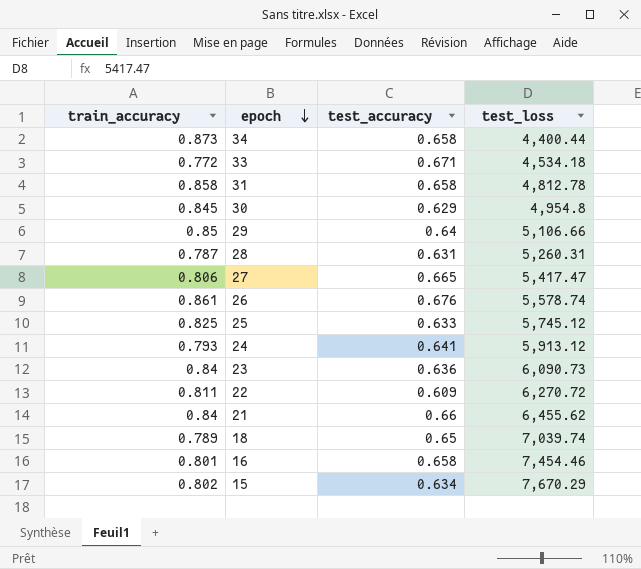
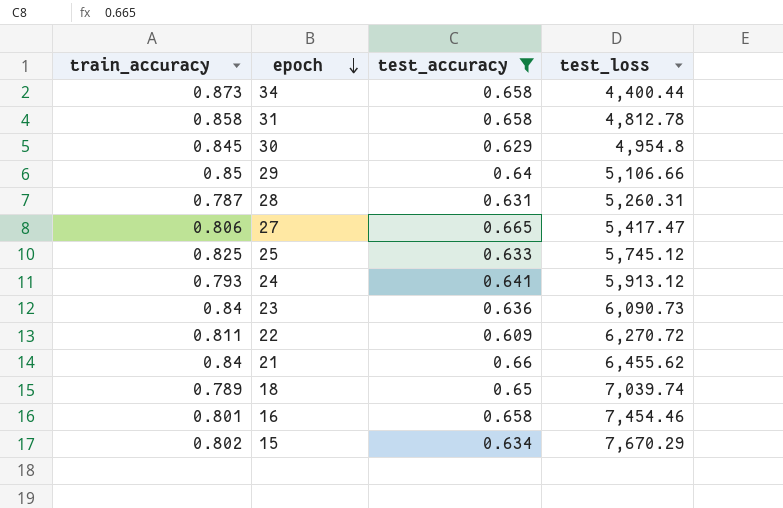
filter: none -> test_accuracy <= 0.665

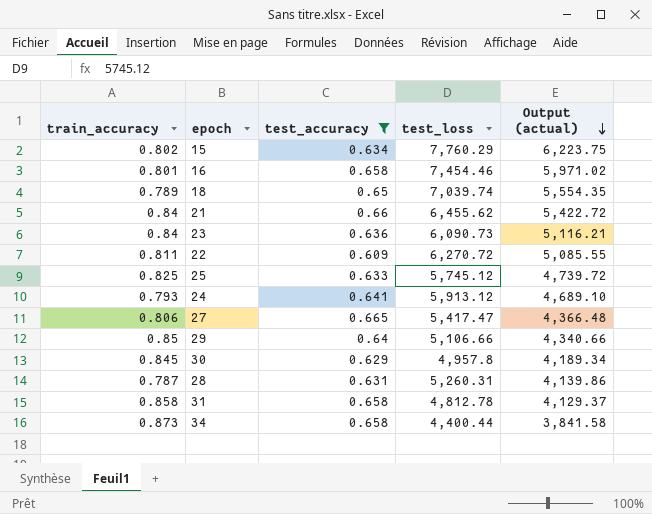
row order: epoch descending -> Output (actual) descending
column Output (actual) | formula: none -> [train_accuracy] * [test_loss]
15 | test_loss: 7,670.29 -> 7,760.29
30 | test_loss: 4,954.8 -> 4,957.8

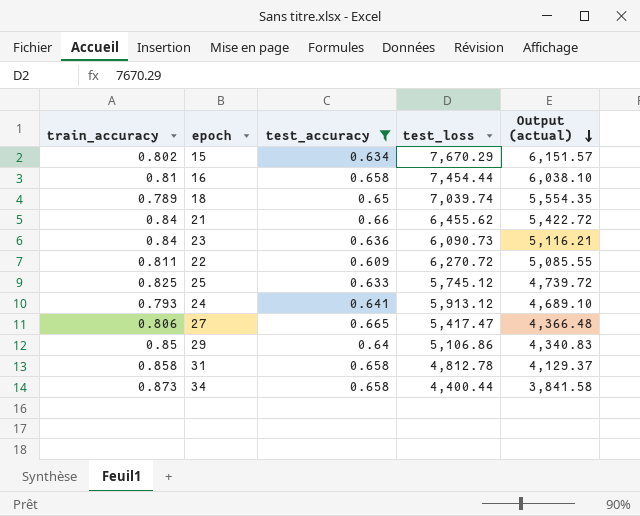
row 30: 0.845 | 0.629 | 4,957.8 | 4,189.34 -> none
row 28: 0.787 | 0.631 | 5,260.31 | 4,139.86 -> none
15 | test_loss: 7,760.29 -> 7,670.29
15 | Output (actual): 6,223.75 -> 6,151.57
16 | train_accuracy: 0.801 -> 0.81
16 | test_loss: 7,454.46 -> 7,454.44
16 | Output (actual): 5,971.02 -> 6,038.10
29 | test_loss: 5,106.66 -> 5,106.86
29 | Output (actual): 4,340.66 -> 4,340.83

